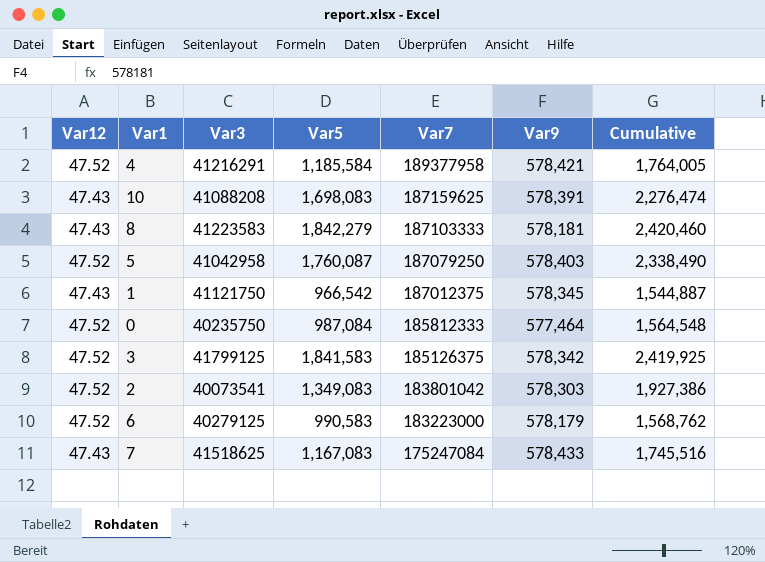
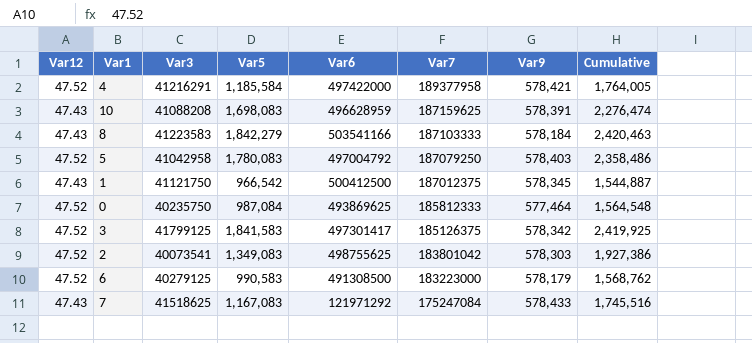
column Var6 | position: none -> 5
8 | Var9: 578,181 -> 578,184
8 | Cumulative: 2,420,460 -> 2,420,463
5 | Var5: 1,760,087 -> 1,780,083
5 | Cumulative: 2,338,490 -> 2,358,486

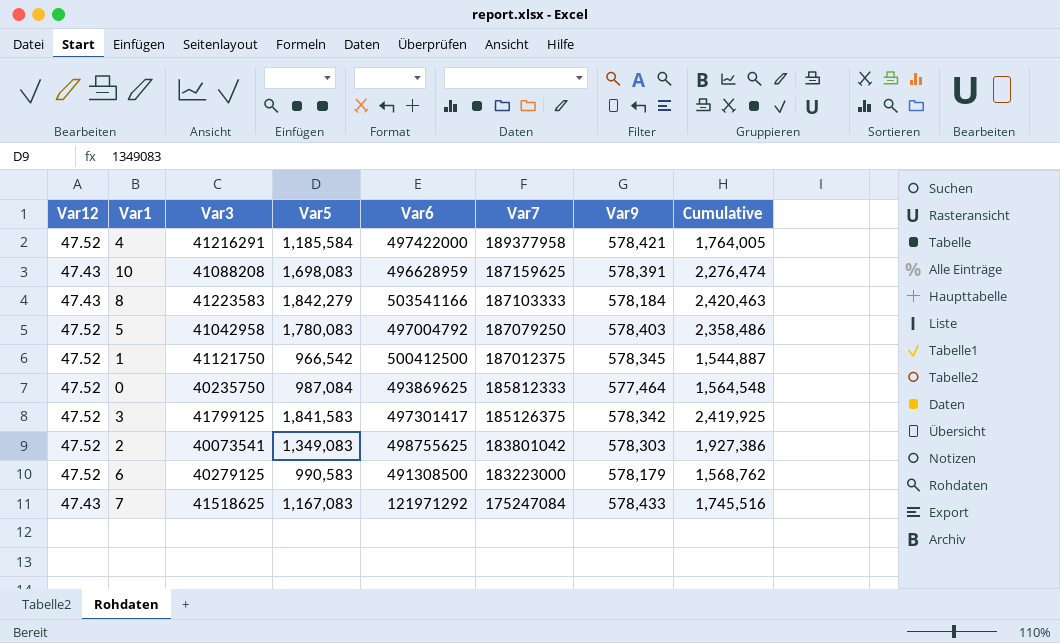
1 | Var12: 47.43 -> 47.52

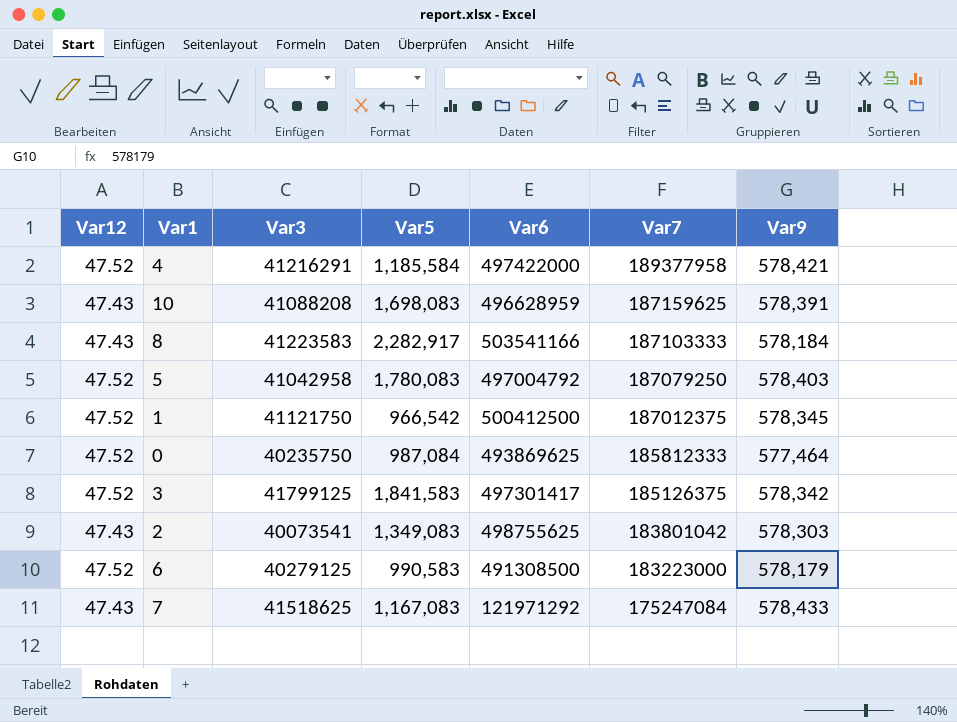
column Cumulative | formula: [Var5] + [Var9] -> none
8 | Var5: 1,842,279 -> 2,282,917
2 | Var12: 47.52 -> 47.43

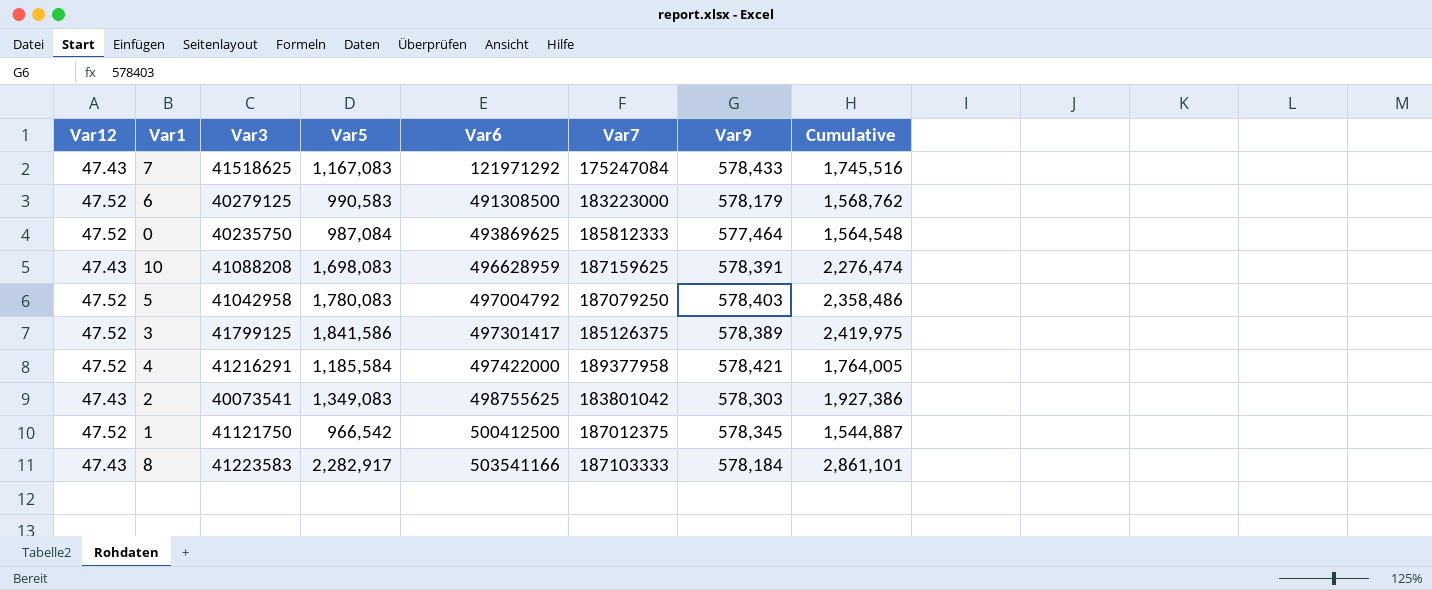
row order: Var7 descending -> Var6 ascending
column Cumulative | formula: none -> [Var5] + [Var9]
3 | Var5: 1,841,583 -> 1,841,586
3 | Var9: 578,342 -> 578,389

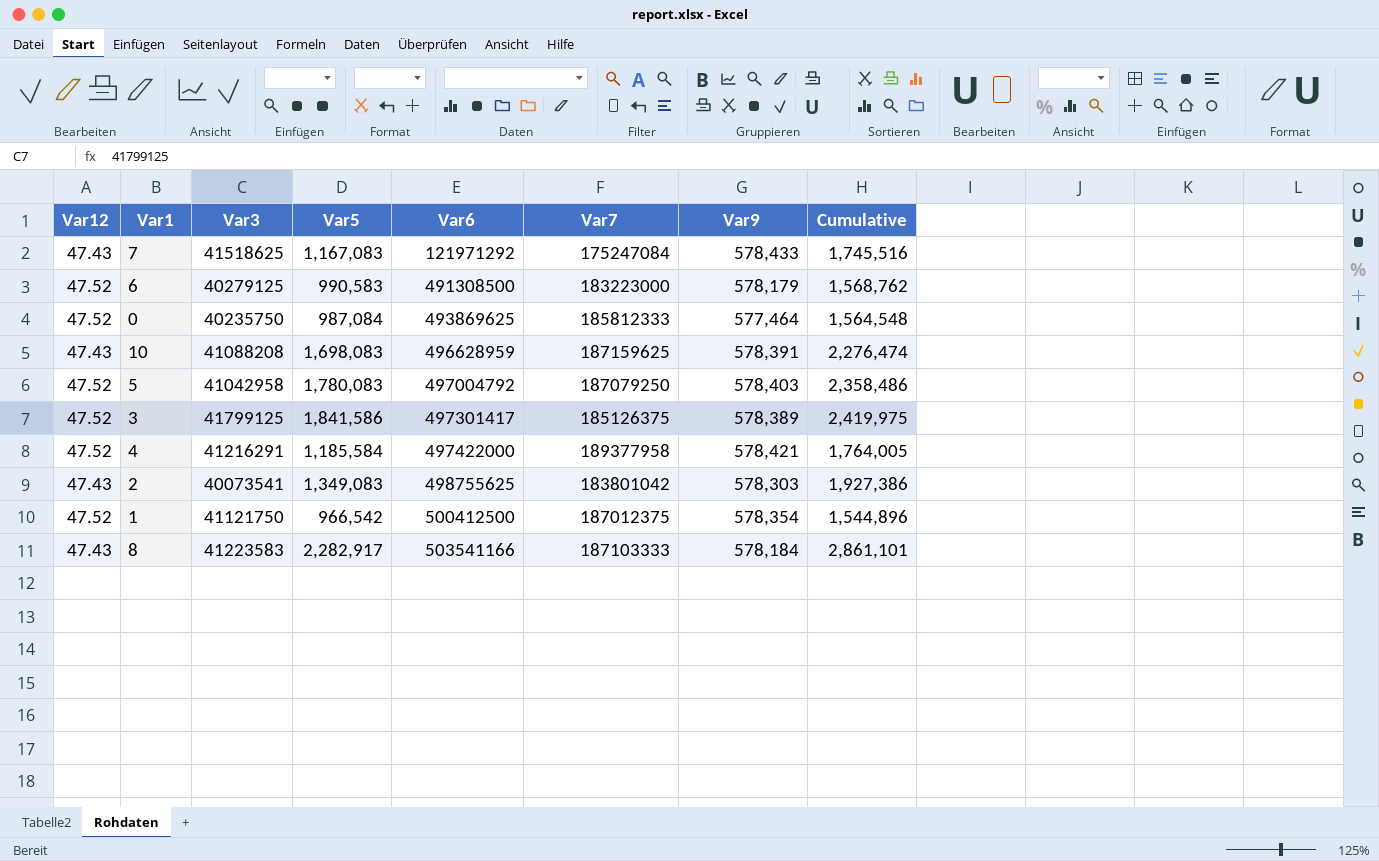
1 | Var9: 578,345 -> 578,354
1 | Cumulative: 1,544,887 -> 1,544,896

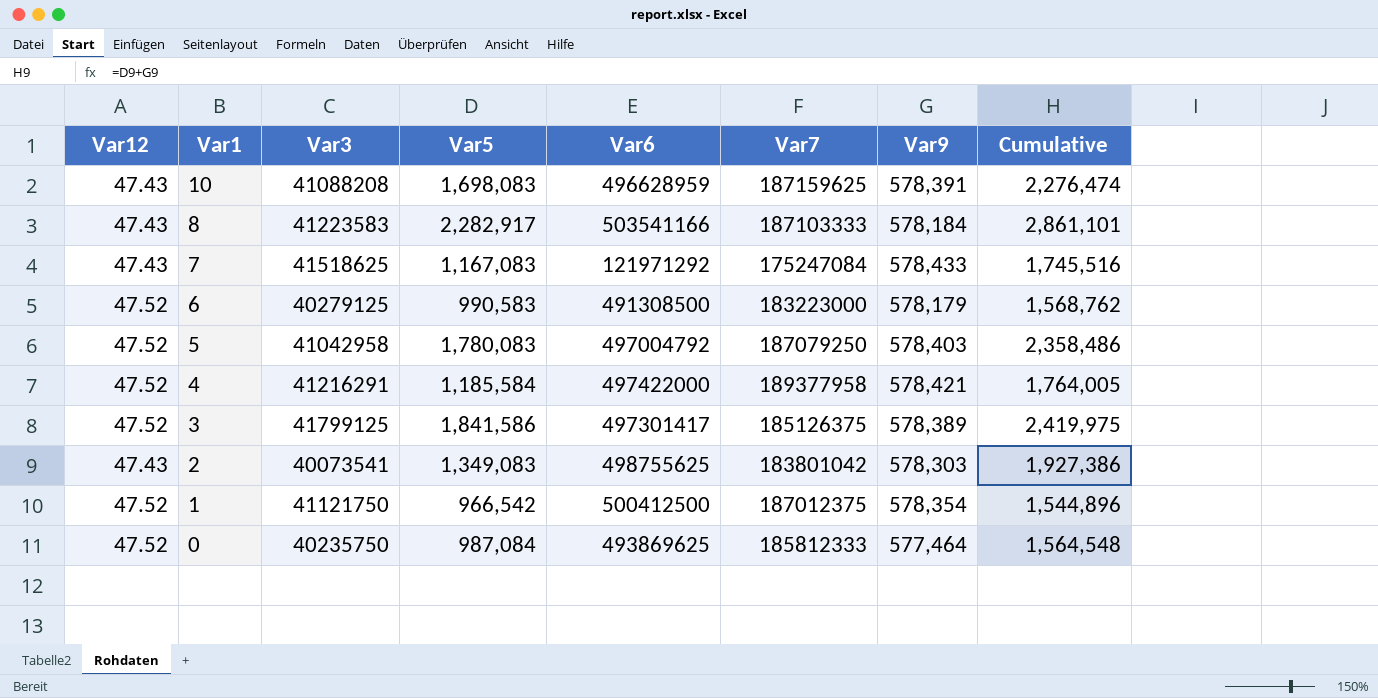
row order: Var6 ascending -> Var1 descending

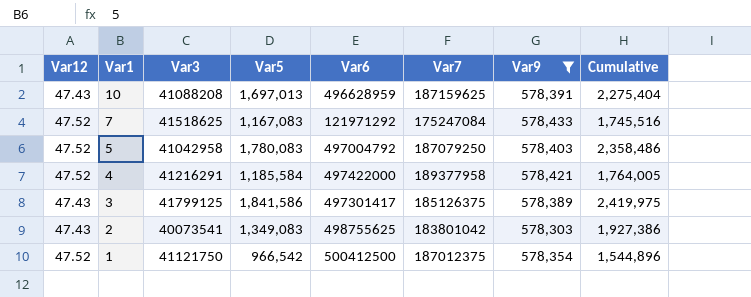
filter: none -> Var9 >= 578,303
10 | Var5: 1,698,083 -> 1,697,013
10 | Cumulative: 2,276,474 -> 2,275,404
7 | Var12: 47.43 -> 47.52
3 | Var12: 47.52 -> 47.43

